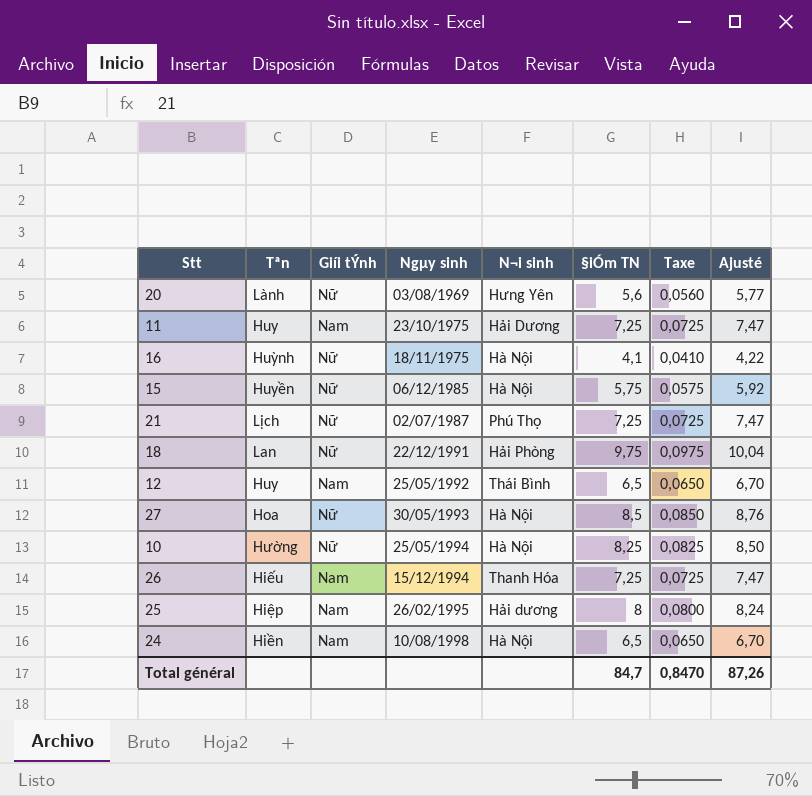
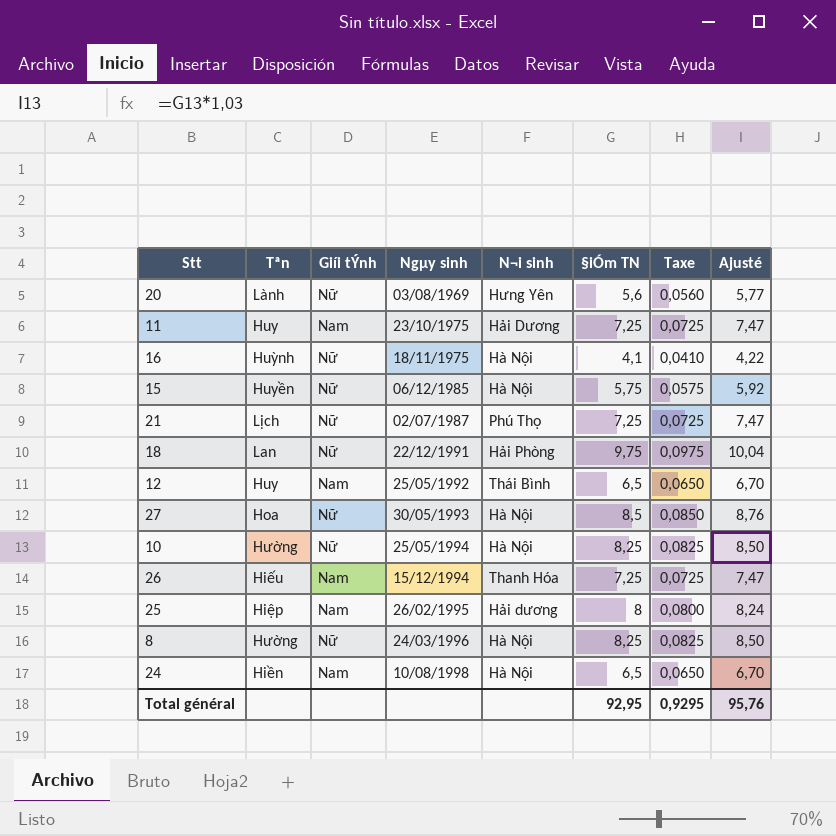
row 8: none -> Hường | Nữ | 24/03/1996 | Hà Nội | 8,25 | 0,0825 | 8,50
Total général | §iÓm TN: 84,7 -> 92,95
Total général | Taxe: 0,8470 -> 0,9295
Total général | Ajusté: 87,26 -> 95,76

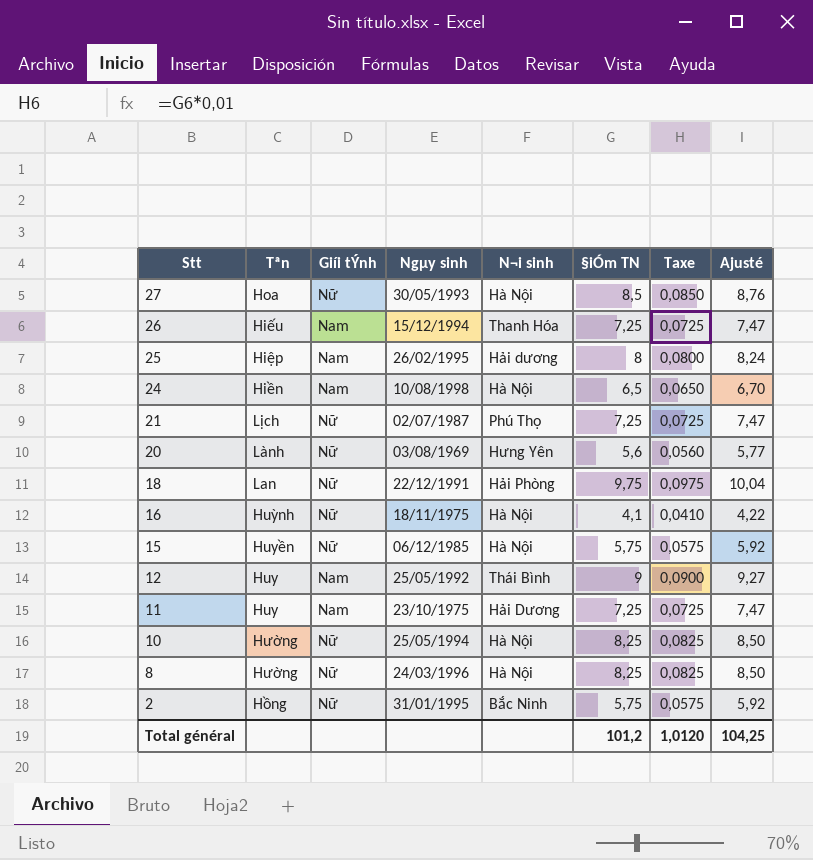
row order: Ngµy sinh ascending -> Stt descending
12 | §iÓm TN: 6,5 -> 9
12 | Taxe: 0,0650 -> 0,0900
12 | Ajusté: 6,70 -> 9,27
row 2: none -> Hồng | Nữ | 31/01/1995 | Bắc Ninh | 5,75 | 0,0575 | 5,92
Total général | §iÓm TN: 92,95 -> 101,2
Total général | Taxe: 0,9295 -> 1,0120
Total général | Ajusté: 95,76 -> 104,25

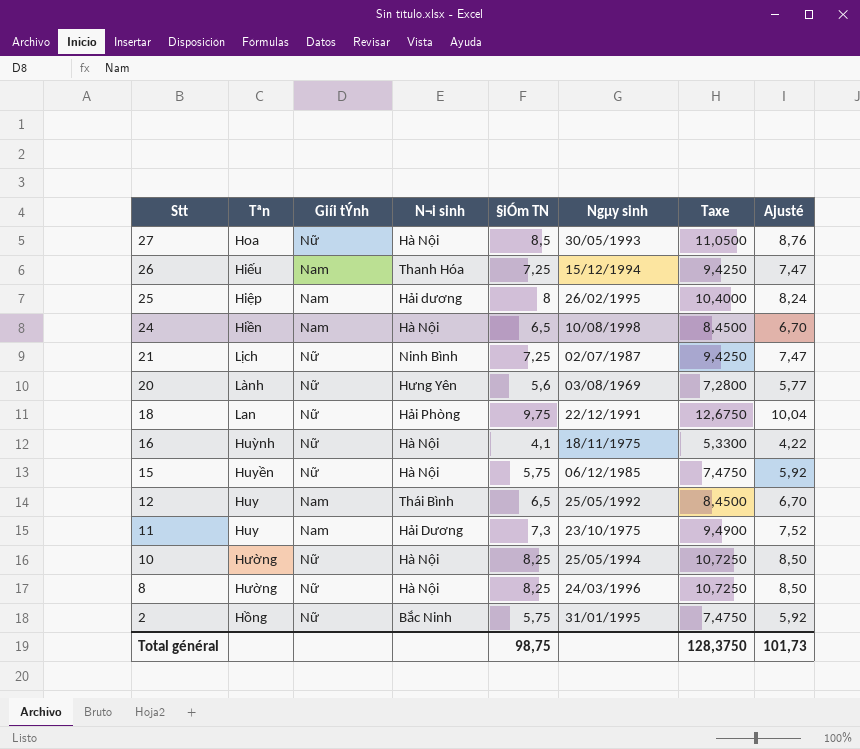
column Ngµy sinh | position: 4 -> 6
column Taxe | formula: [§iÓm TN] * 0,01 -> [§iÓm TN] * 1,3
21 | N¬i sinh: Phú Thọ -> Ninh Bình
12 | §iÓm TN: 9 -> 6,5
12 | Ajusté: 9,27 -> 6,70
11 | §iÓm TN: 7,25 -> 7,3
11 | Ajusté: 7,47 -> 7,52
Total général | §iÓm TN: 101,2 -> 98,75
Total général | Taxe: 1,0120 -> 128,3750
Total général | Ajusté: 104,25 -> 101,73

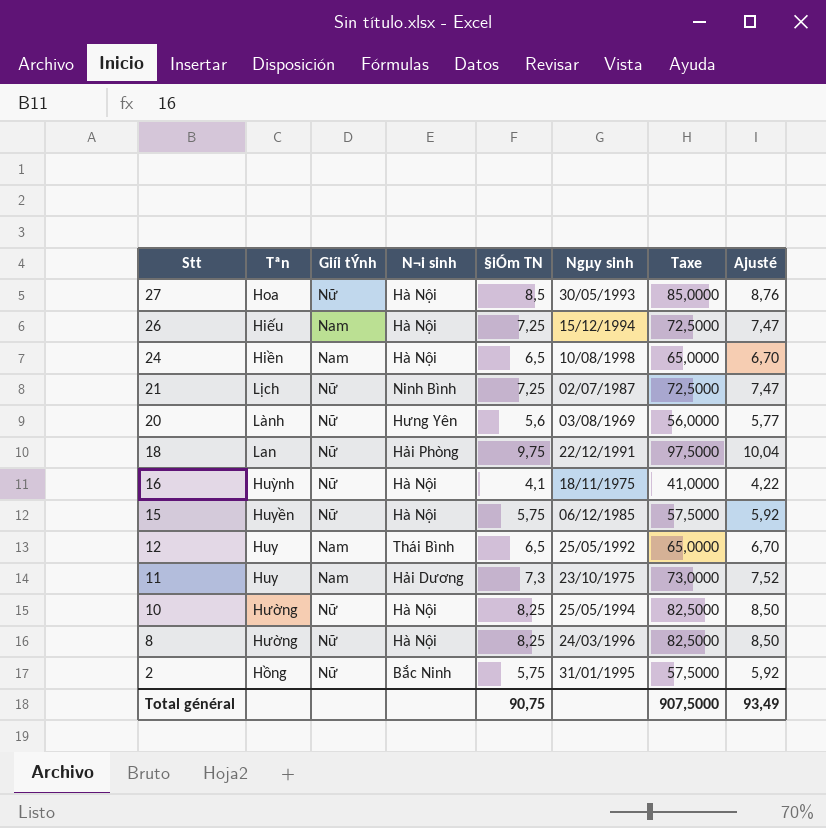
column Taxe | formula: [§iÓm TN] * 1,3 -> [§iÓm TN] * 10
row 25: Hiệp | Nam | Hải dương | 8 | 26/02/1995 | 10,4000 | 8,24 -> none
26 | N¬i sinh: Thanh Hóa -> Hà Nội
Total général | §iÓm TN: 98,75 -> 90,75
Total général | Taxe: 128,3750 -> 907,5000
Total général | Ajusté: 101,73 -> 93,49

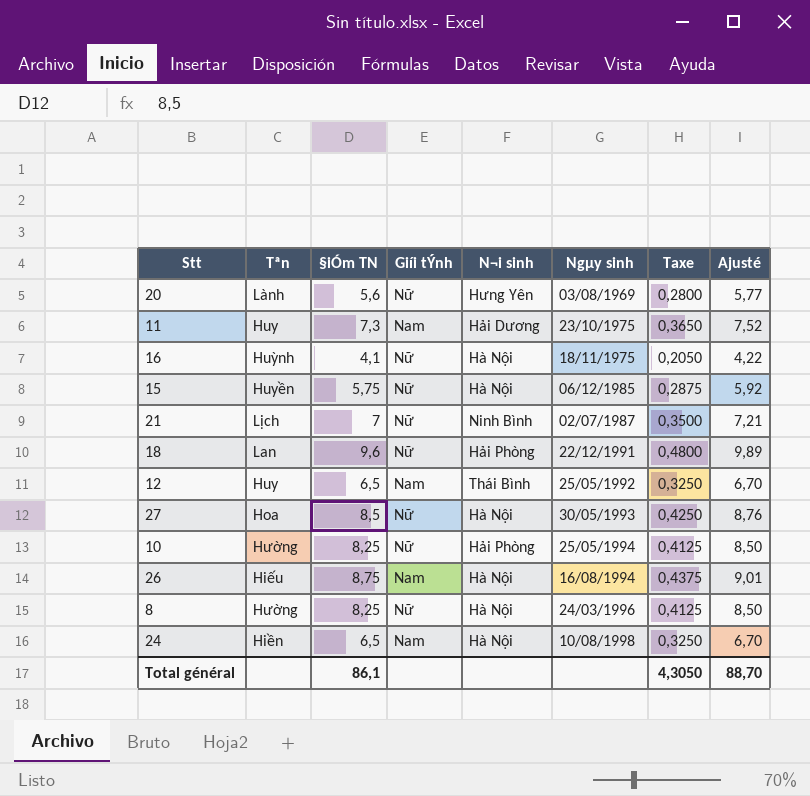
row order: Stt descending -> Ngµy sinh ascending
column §iÓm TN | position: 5 -> 3
column Taxe | formula: [§iÓm TN] * 10 -> [§iÓm TN] * 0,05
row 2: Hồng | Nữ | Bắc Ninh | 5,75 | 31/01/1995 | 57,5000 | 5,92 -> none
21 | §iÓm TN: 7,25 -> 7
21 | Ajusté: 7,47 -> 7,21
18 | §iÓm TN: 9,75 -> 9,6
18 | Ajusté: 10,04 -> 9,89
10 | N¬i sinh: Hà Nội -> Hải Phòng
26 | §iÓm TN: 7,25 -> 8,75
26 | Ngµy sinh: 15/12/1994 -> 16/08/1994
26 | Ajusté: 7,47 -> 9,01
Total général | §iÓm TN: 90,75 -> 86,1
Total général | Taxe: 907,5000 -> 4,3050
Total général | Ajusté: 93,49 -> 88,70

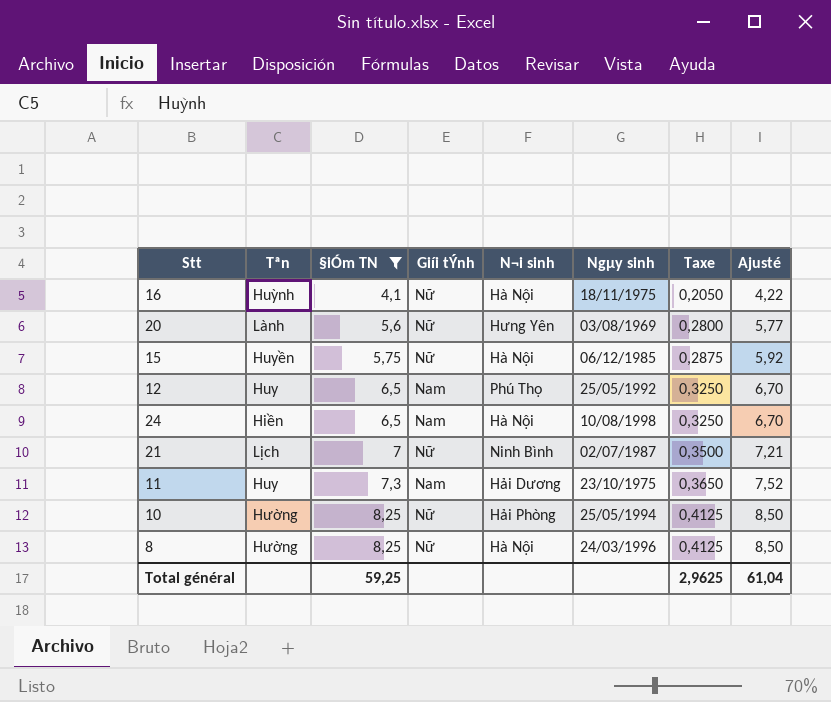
filter: none -> §iÓm TN <= 8,25
row order: Ngµy sinh ascending -> §iÓm TN ascending
12 | N¬i sinh: Thái Bình -> Phú Thọ
Total général | §iÓm TN: 86,1 -> 59,25
Total général | Taxe: 4,3050 -> 2,9625
Total général | Ajusté: 88,70 -> 61,04

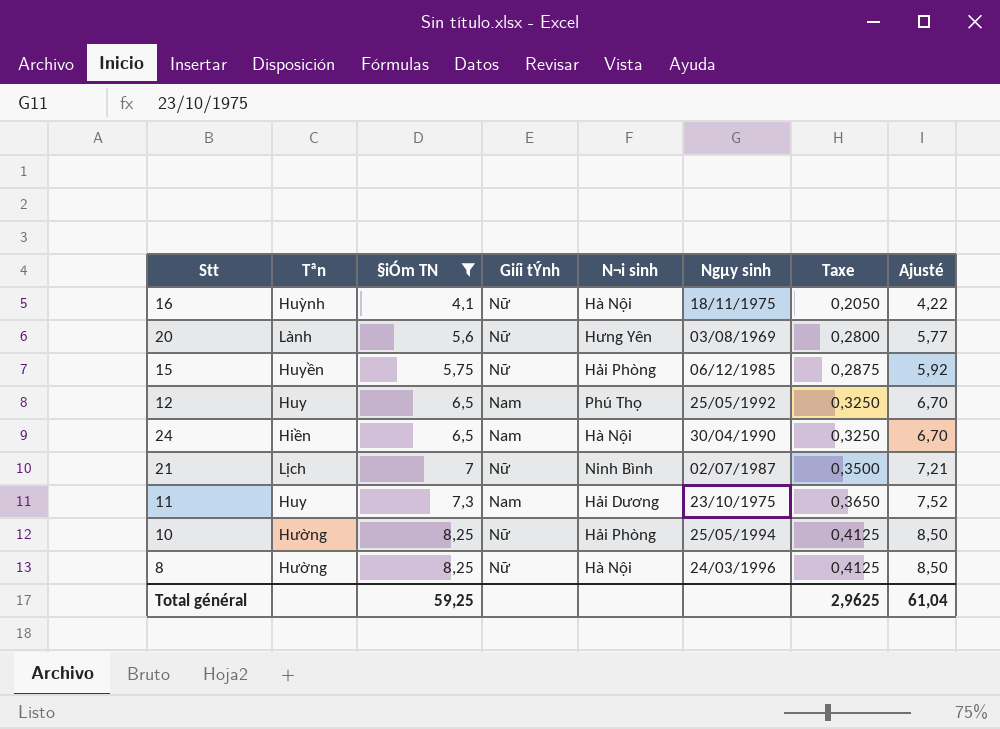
15 | N¬i sinh: Hà Nội -> Hải Phòng
24 | Ngµy sinh: 10/08/1998 -> 30/04/1990

